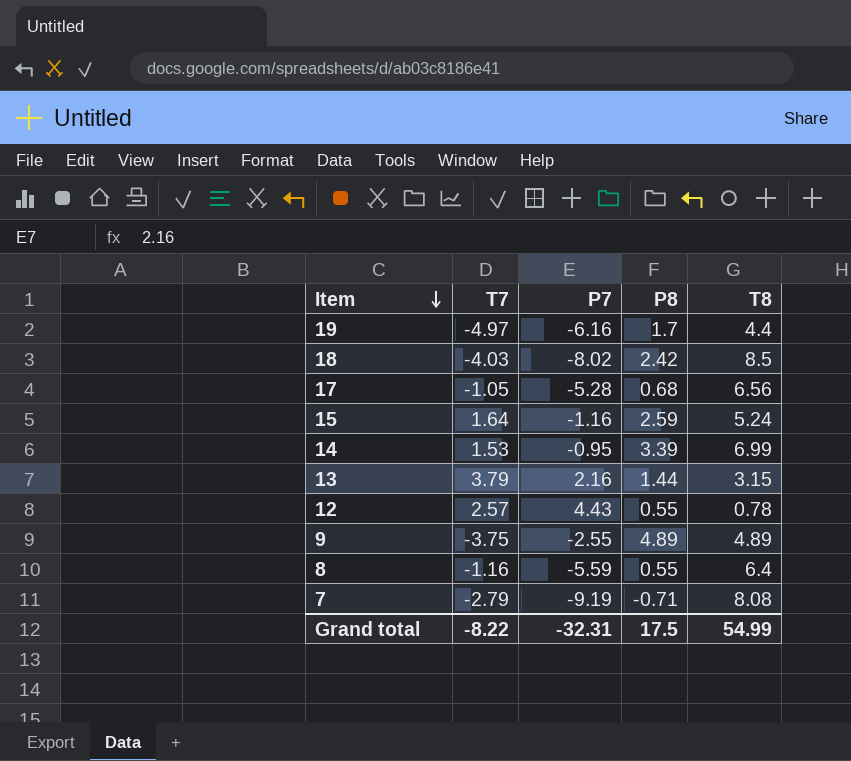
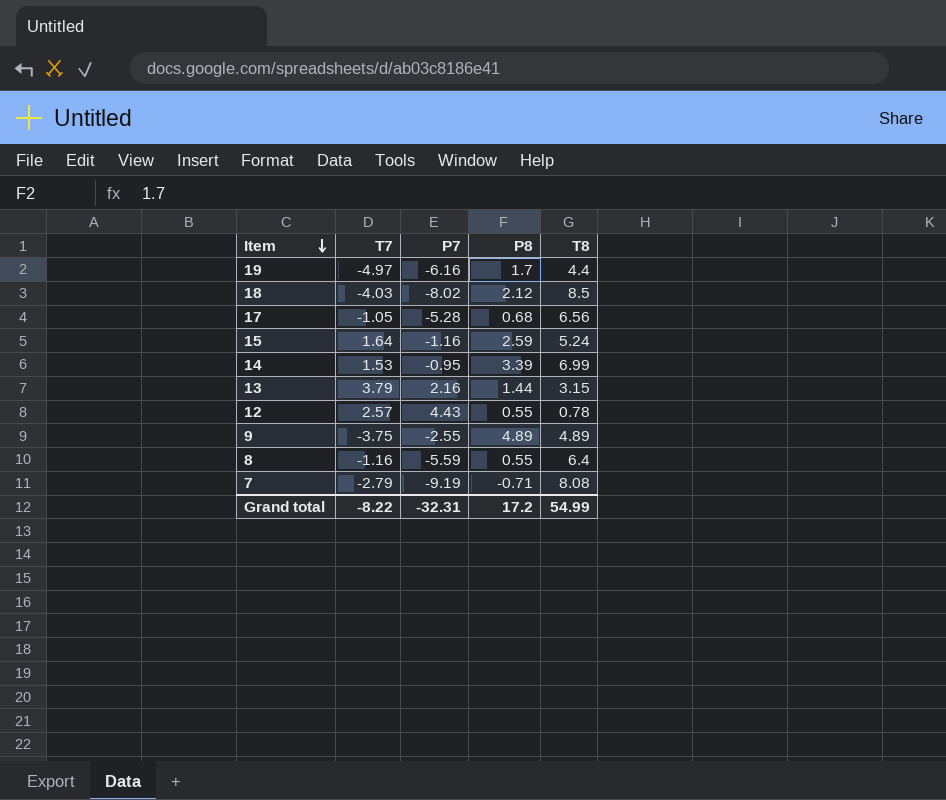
18 | P8: 2.42 -> 2.12
Grand total | P8: 17.5 -> 17.2

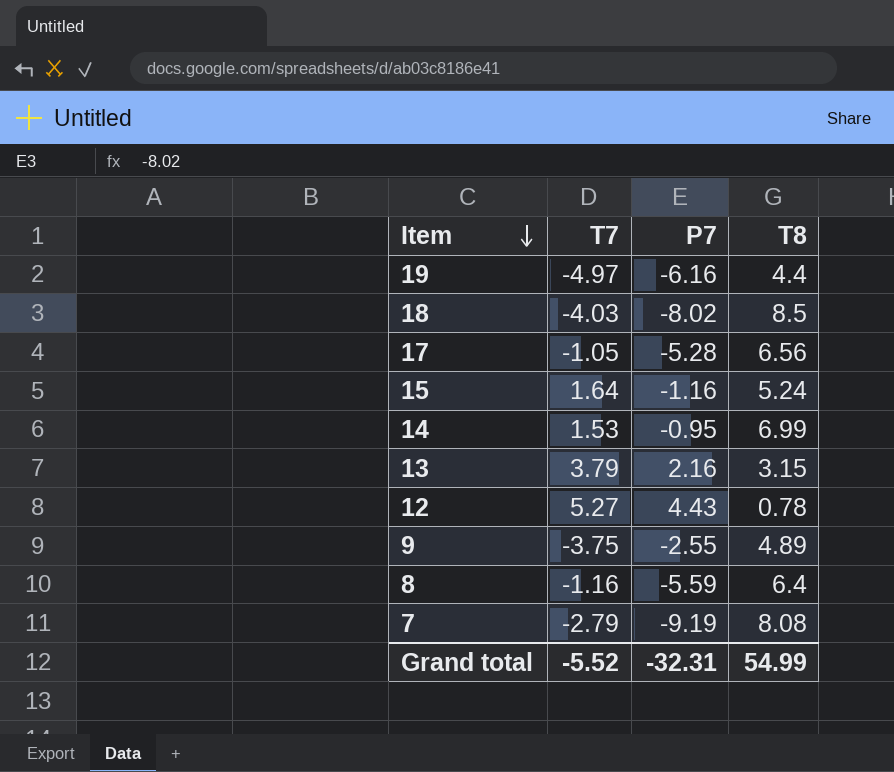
column P8 | position: 4 -> none
12 | T7: 2.57 -> 5.27
Grand total | T7: -8.22 -> -5.52

